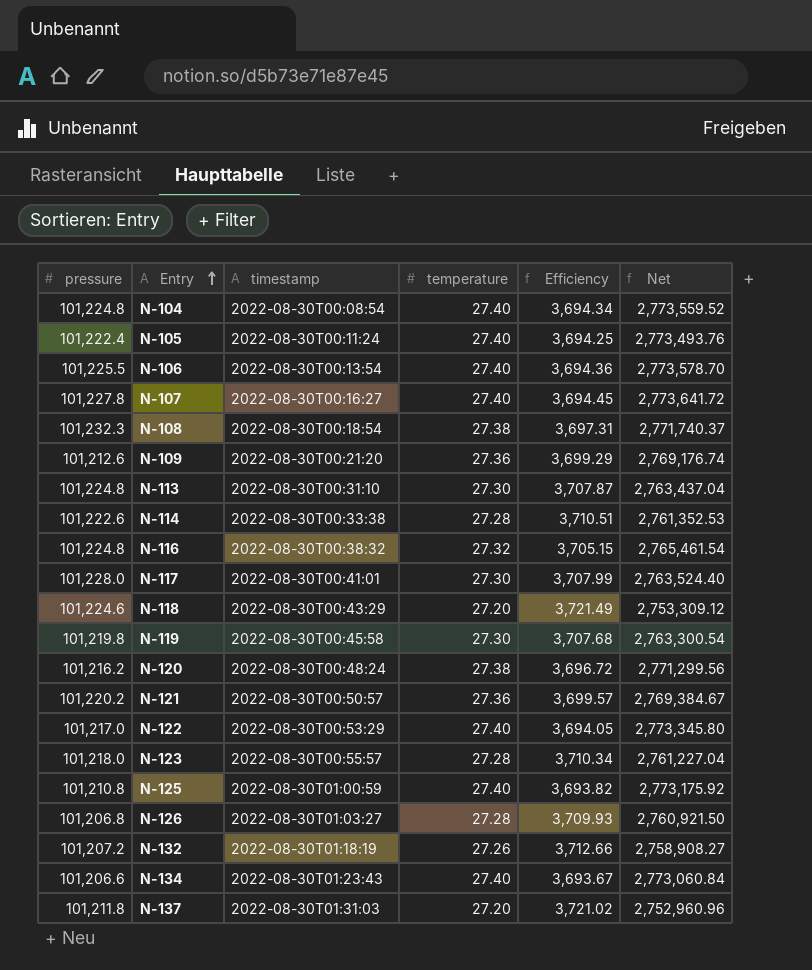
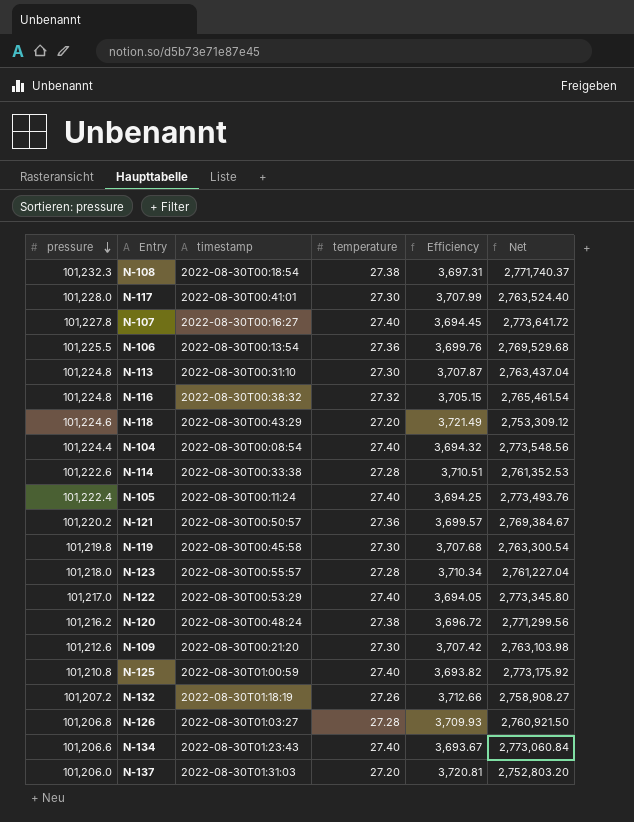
row order: Entry ascending -> pressure descending
N-106 | temperature: 27.40 -> 27.36
N-106 | Efficiency: 3,694.36 -> 3,699.76
N-106 | Net: 2,773,578.70 -> 2,769,529.68
N-104 | pressure: 101,224.8 -> 101,224.4
N-104 | Efficiency: 3,694.34 -> 3,694.32
N-104 | Net: 2,773,559.52 -> 2,773,548.56
N-109 | temperature: 27.36 -> 27.30
N-109 | Efficiency: 3,699.29 -> 3,707.42
N-109 | Net: 2,769,176.74 -> 2,763,103.98
N-137 | pressure: 101,211.8 -> 101,206.0
N-137 | Efficiency: 3,721.02 -> 3,720.81
N-137 | Net: 2,752,960.96 -> 2,752,803.20

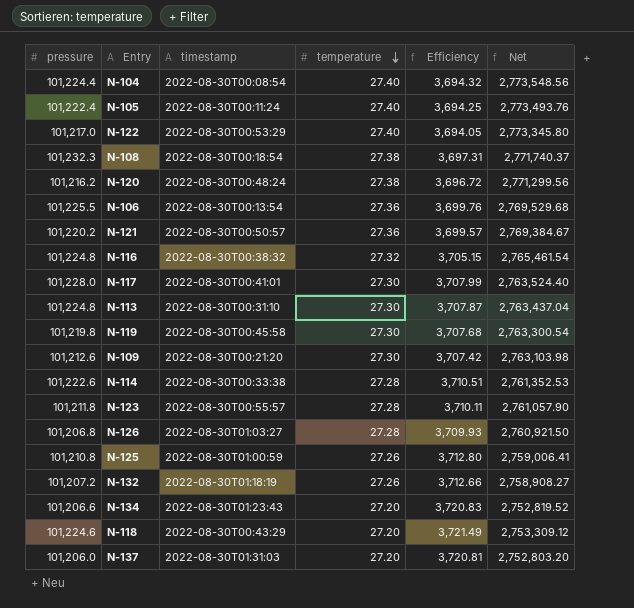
row order: pressure descending -> temperature descending
row N-107: 101,227.8 | 2022-08-30T00:16:27 | 27.40 | 3,694.45 | 2,773,641.72 -> none
N-123 | pressure: 101,218.0 -> 101,211.8
N-123 | Efficiency: 3,710.34 -> 3,710.11
N-123 | Net: 2,761,227.04 -> 2,761,057.90
N-125 | temperature: 27.40 -> 27.26
N-125 | Efficiency: 3,693.82 -> 3,712.80
N-125 | Net: 2,773,175.92 -> 2,759,006.41
N-134 | temperature: 27.40 -> 27.20
N-134 | Efficiency: 3,693.67 -> 3,720.83
N-134 | Net: 2,773,060.84 -> 2,752,819.52

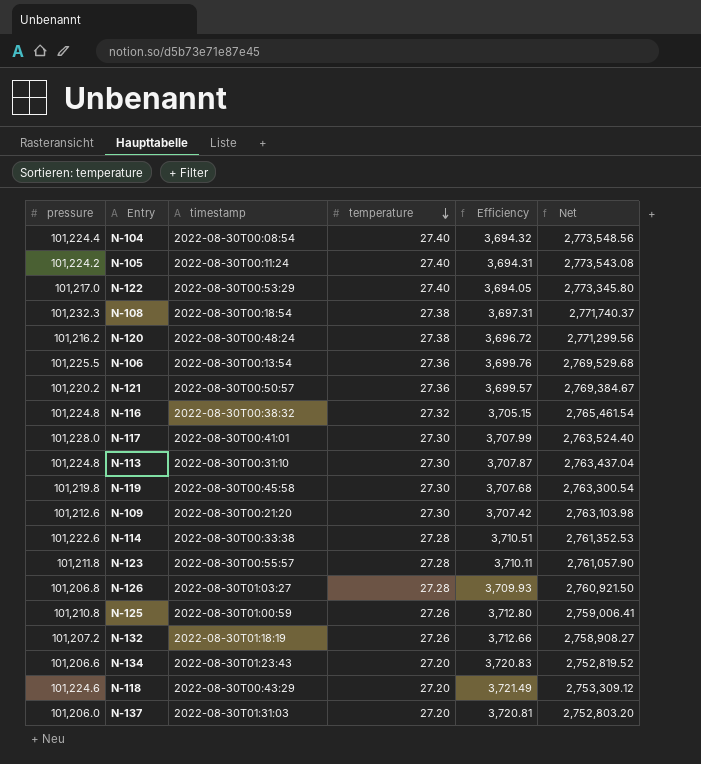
N-105 | pressure: 101,222.4 -> 101,224.2
N-105 | Efficiency: 3,694.25 -> 3,694.31
N-105 | Net: 2,773,493.76 -> 2,773,543.08

